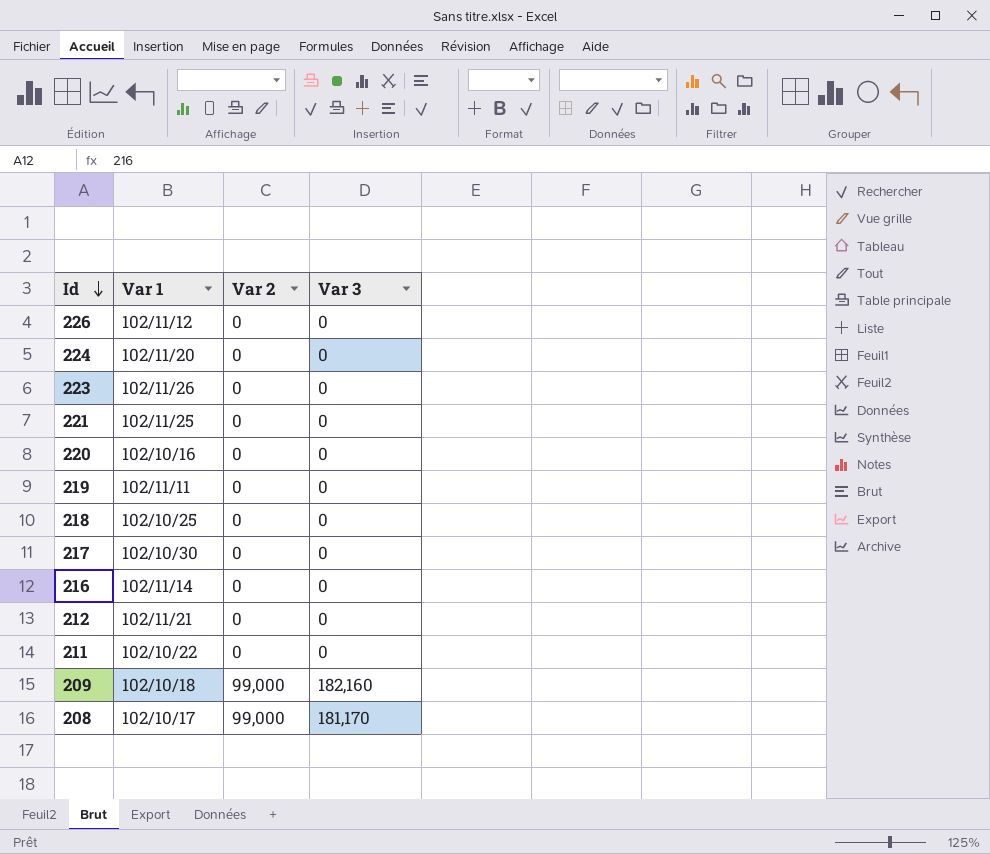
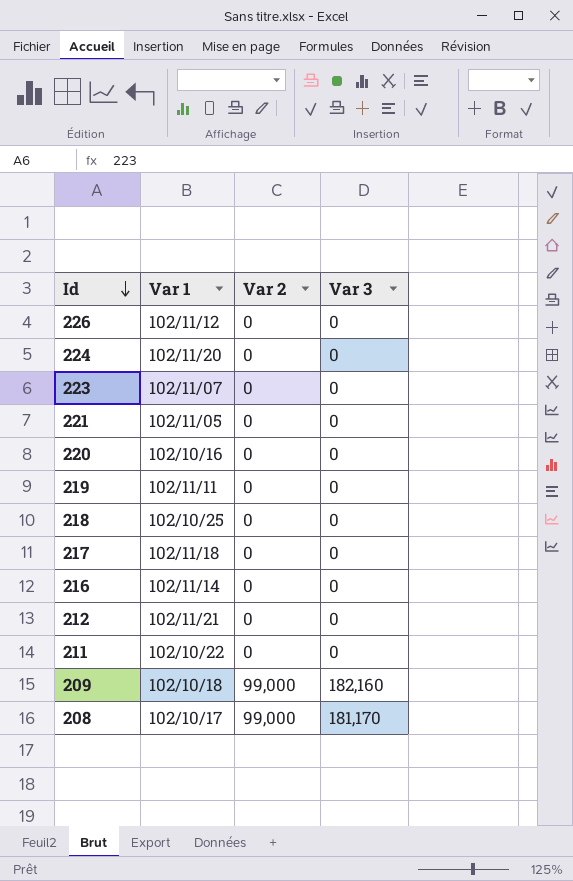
223 | Var 1: 102/11/26 -> 102/11/07
221 | Var 1: 102/11/25 -> 102/11/05
217 | Var 1: 102/10/30 -> 102/11/18

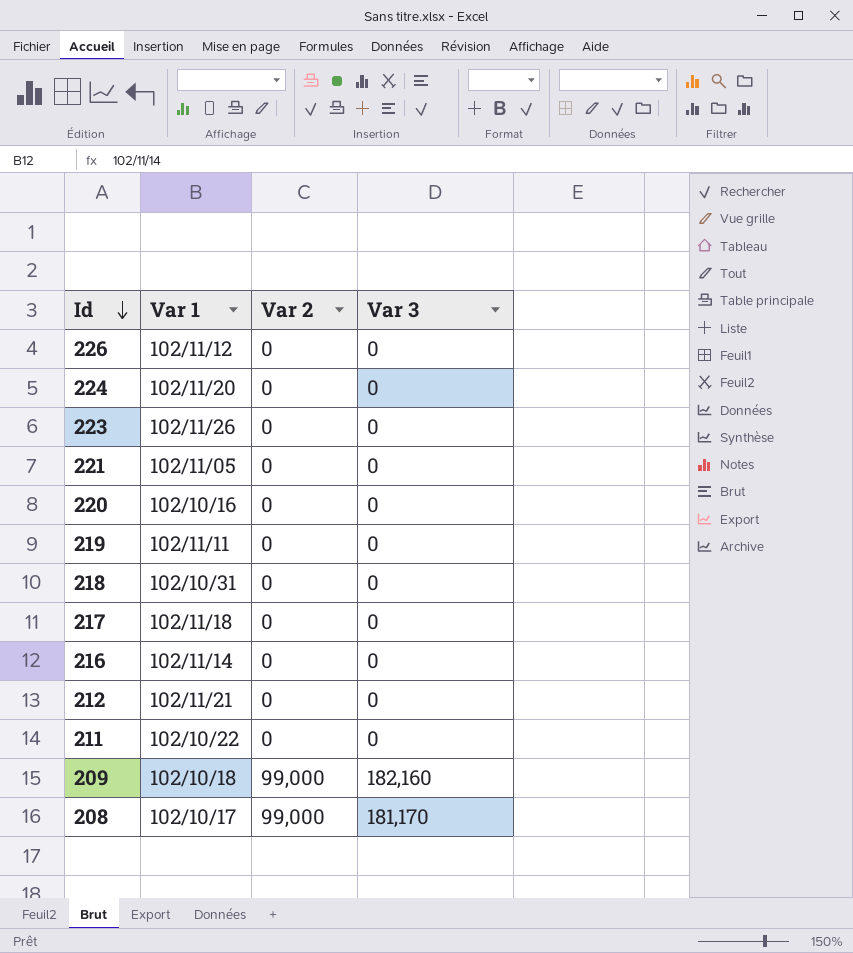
223 | Var 1: 102/11/07 -> 102/11/26
218 | Var 1: 102/10/25 -> 102/10/31

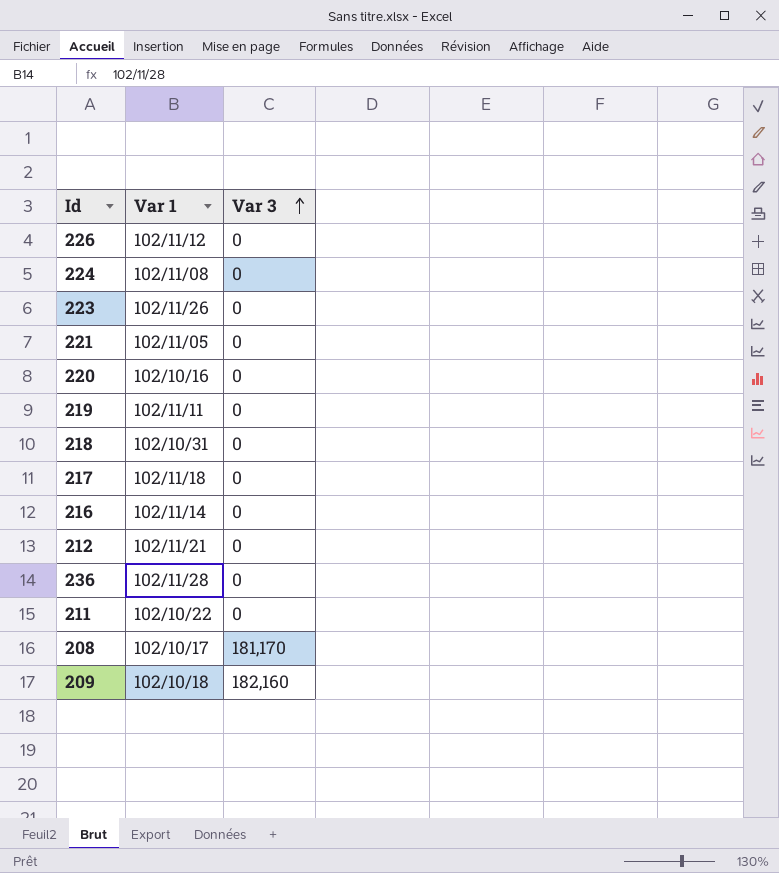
row order: Id descending -> Var 3 ascending
column Var 2 | position: 3 -> none
224 | Var 1: 102/11/20 -> 102/11/08
row 236: none -> 102/11/28 | 0

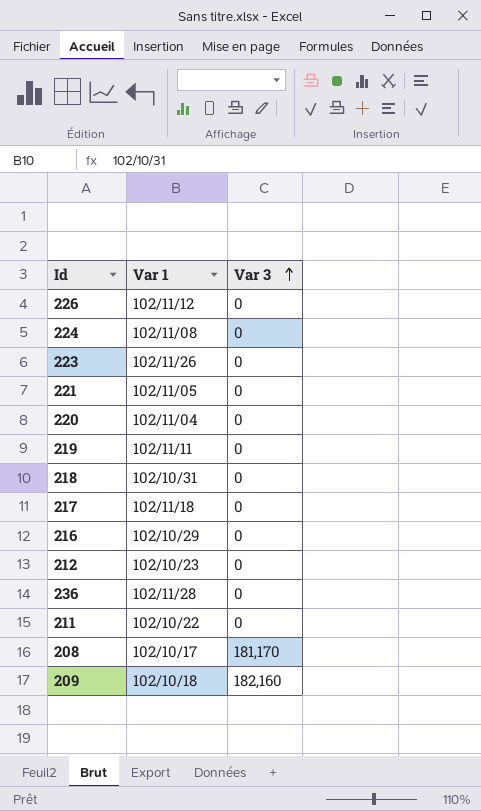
220 | Var 1: 102/10/16 -> 102/11/04
216 | Var 1: 102/11/14 -> 102/10/29
212 | Var 1: 102/11/21 -> 102/10/23

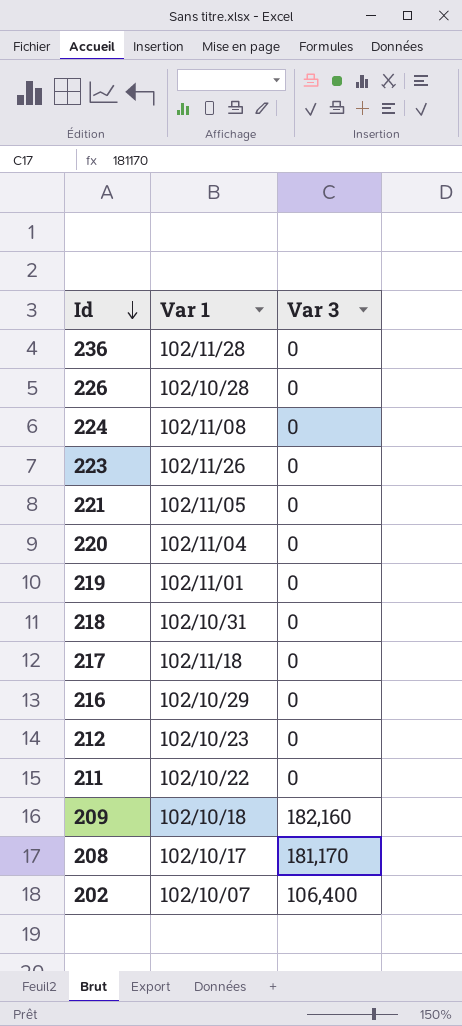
row order: Var 3 ascending -> Id descending
226 | Var 1: 102/11/12 -> 102/10/28
219 | Var 1: 102/11/11 -> 102/11/01
row 202: none -> 102/10/07 | 106,400

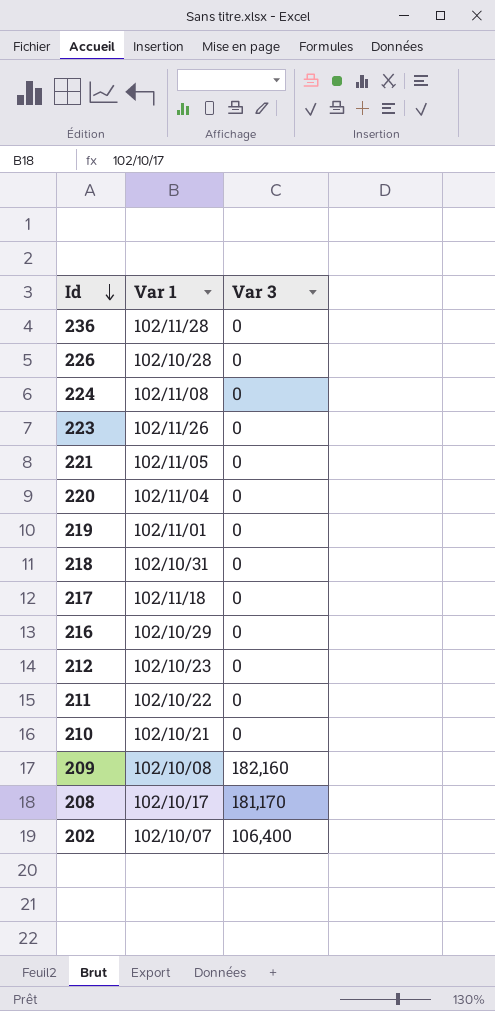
row 210: none -> 102/10/21 | 0
209 | Var 1: 102/10/18 -> 102/10/08

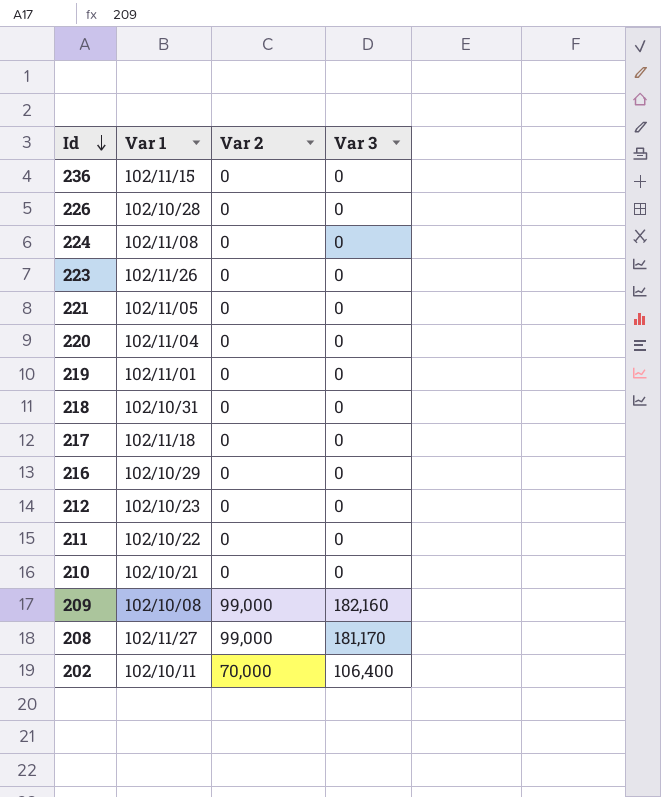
column Var 2 | position: none -> 3
236 | Var 1: 102/11/28 -> 102/11/15
208 | Var 1: 102/10/17 -> 102/11/27
202 | Var 1: 102/10/07 -> 102/10/11

